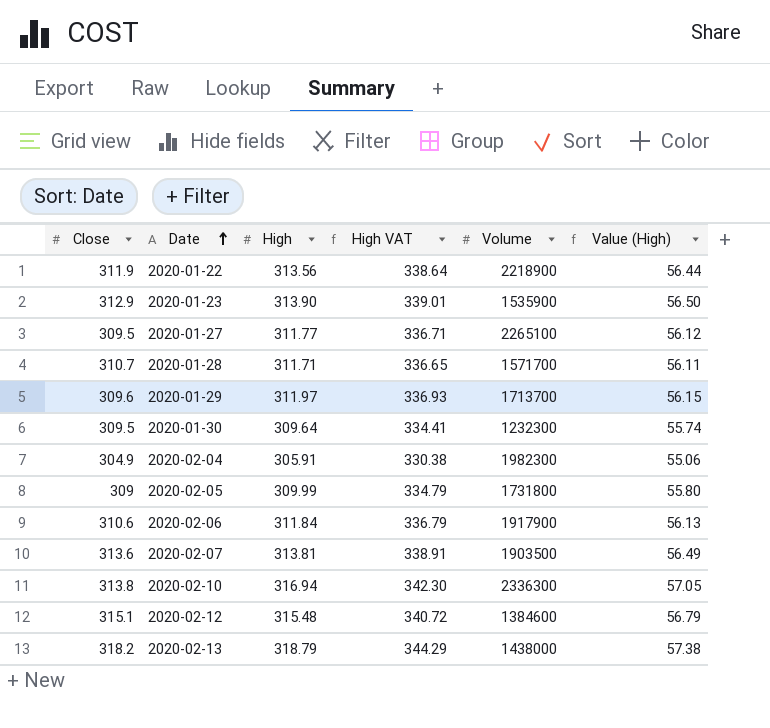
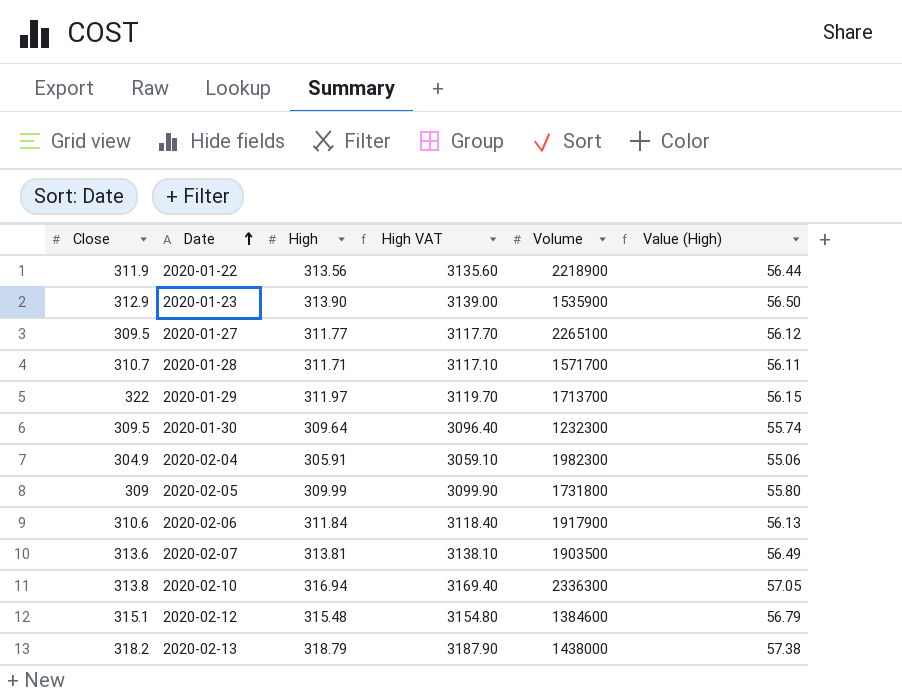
column High VAT | formula: [High] * 1.08 -> [High] * 10
2020-01-29 | Close: 309.6 -> 322

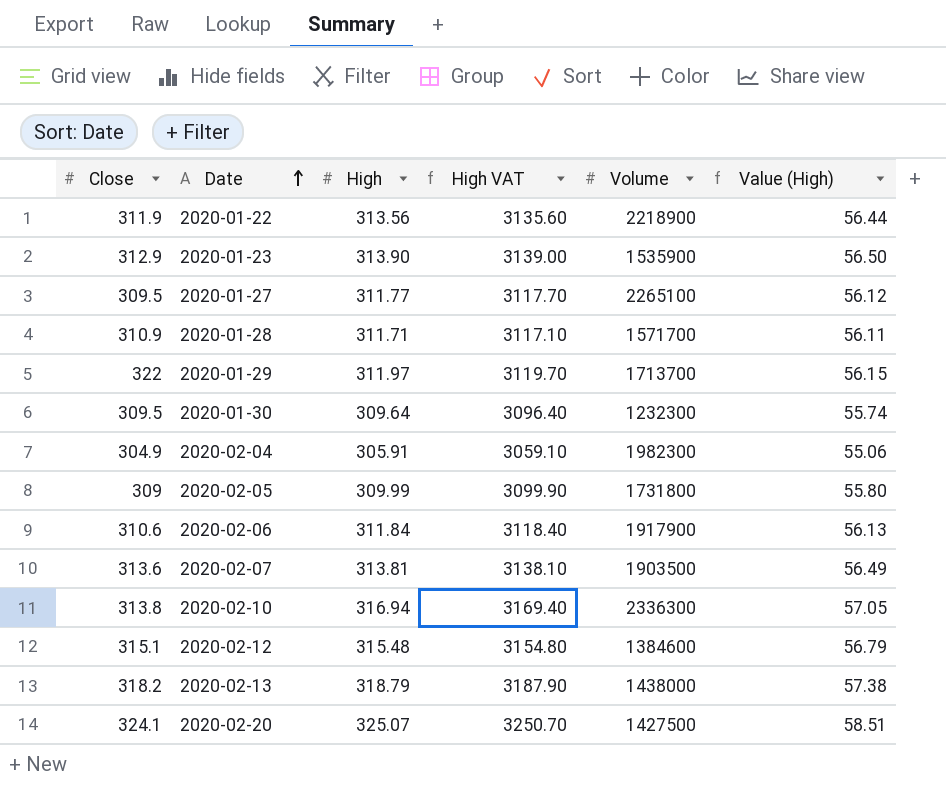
2020-01-28 | Close: 310.7 -> 310.9
row 2020-02-20: none -> 324.1 | 325.07 | 3250.70 | 1427500 | 58.51

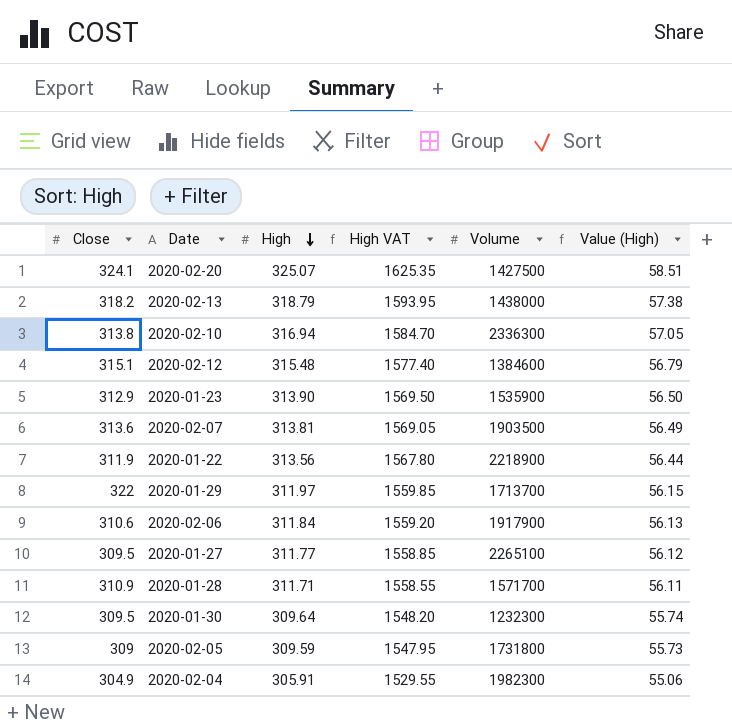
row order: Date ascending -> High descending
column High VAT | formula: [High] * 10 -> [High] * 5
2020-02-05 | High: 309.99 -> 309.59
2020-02-05 | Value (High): 55.80 -> 55.73

